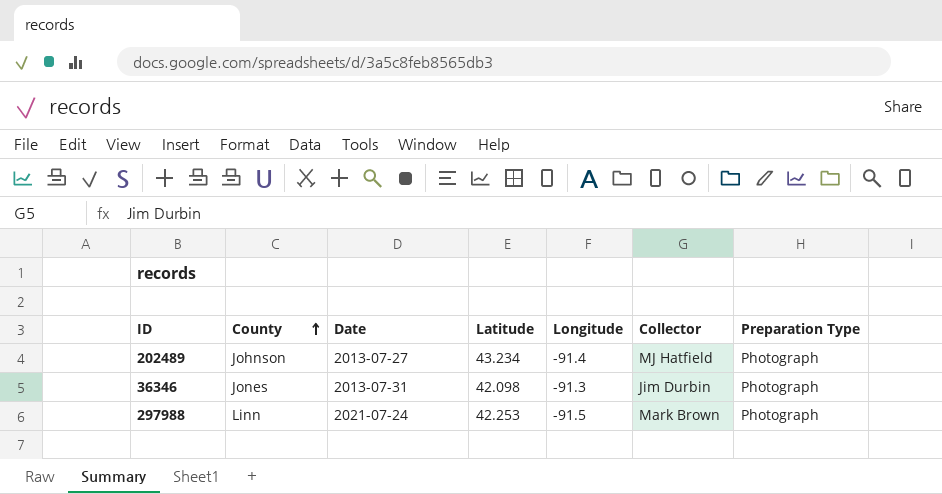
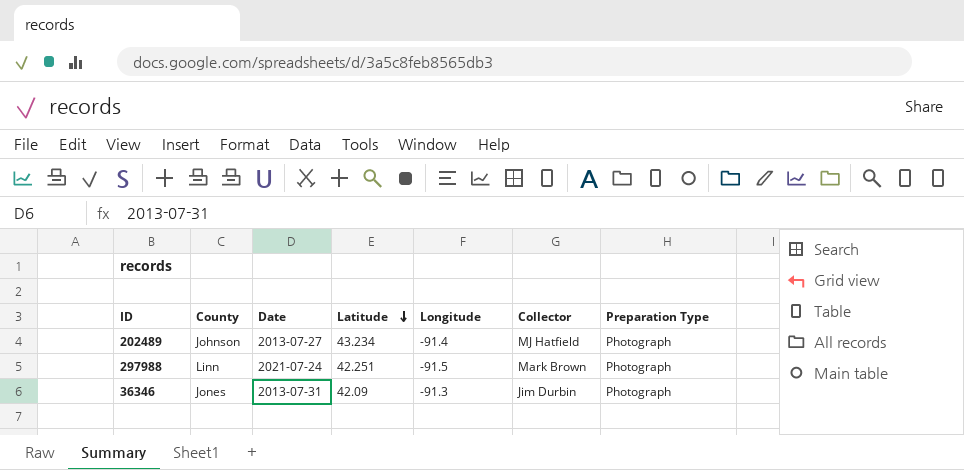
row order: County ascending -> Latitude descending
297988 | Latitude: 42.253 -> 42.251
36346 | Latitude: 42.098 -> 42.09

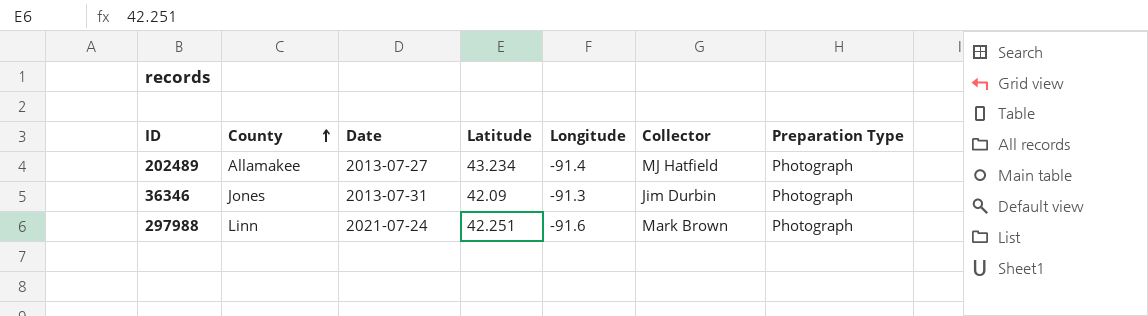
row order: Latitude descending -> County ascending
202489 | County: Johnson -> Allamakee
297988 | Longitude: -91.5 -> -91.6

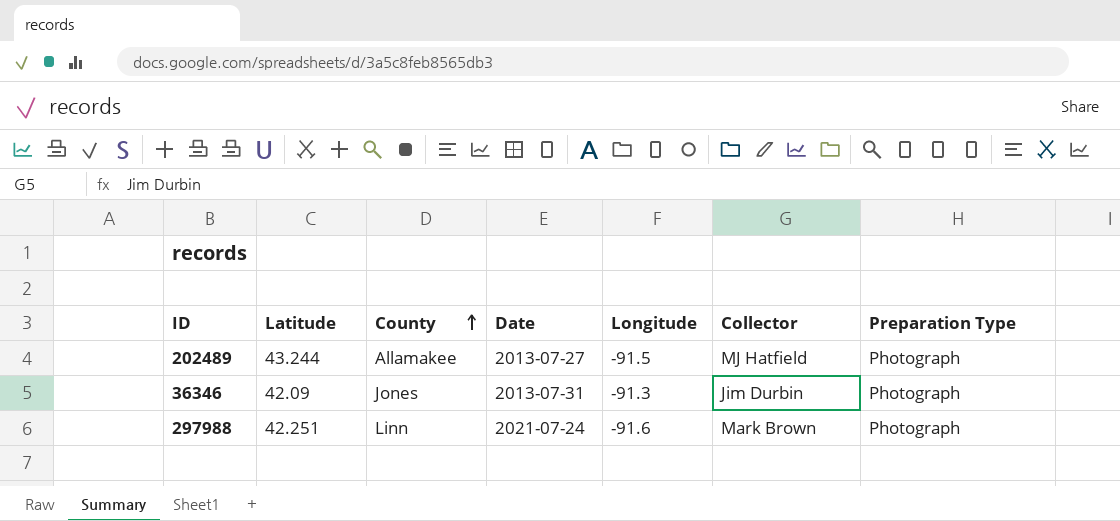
column Latitude | position: 4 -> 2
202489 | Latitude: 43.234 -> 43.244
202489 | Longitude: -91.4 -> -91.5

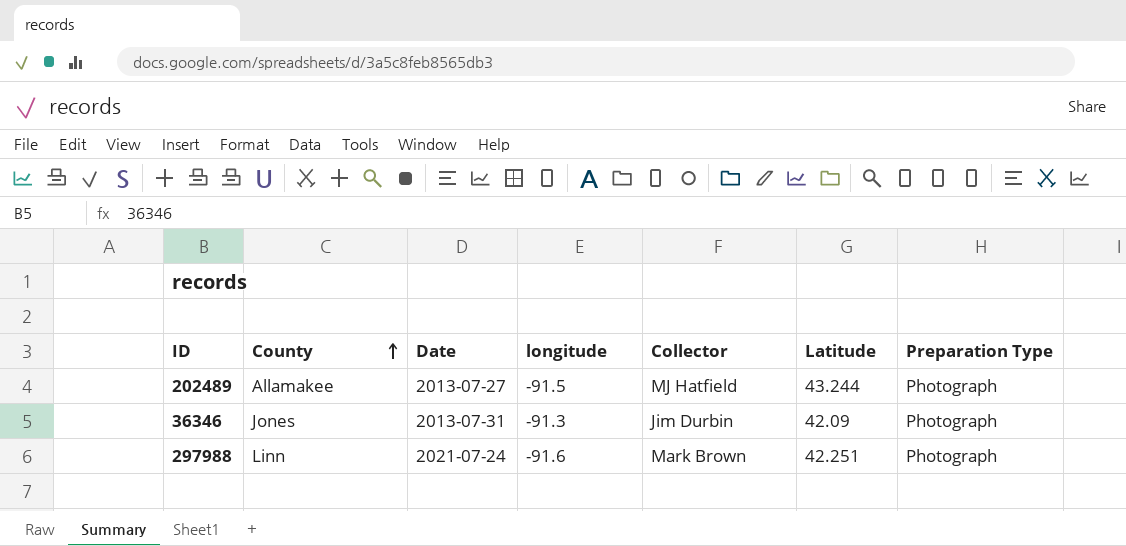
column name: Longitude -> longitude
column Latitude | position: 2 -> 6

